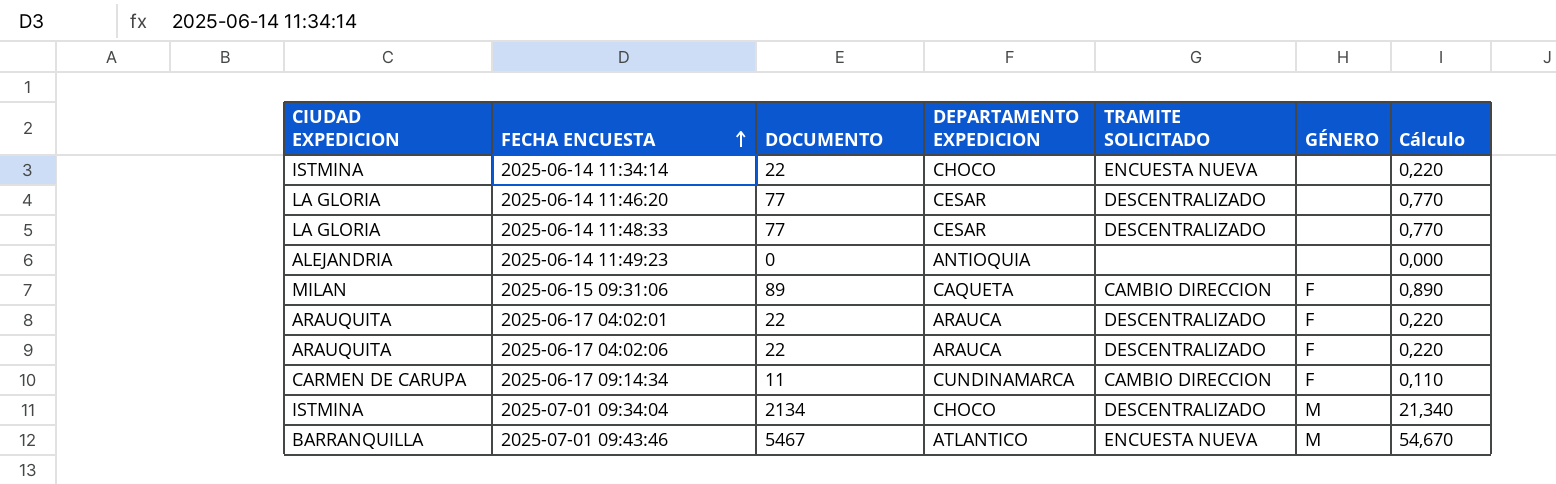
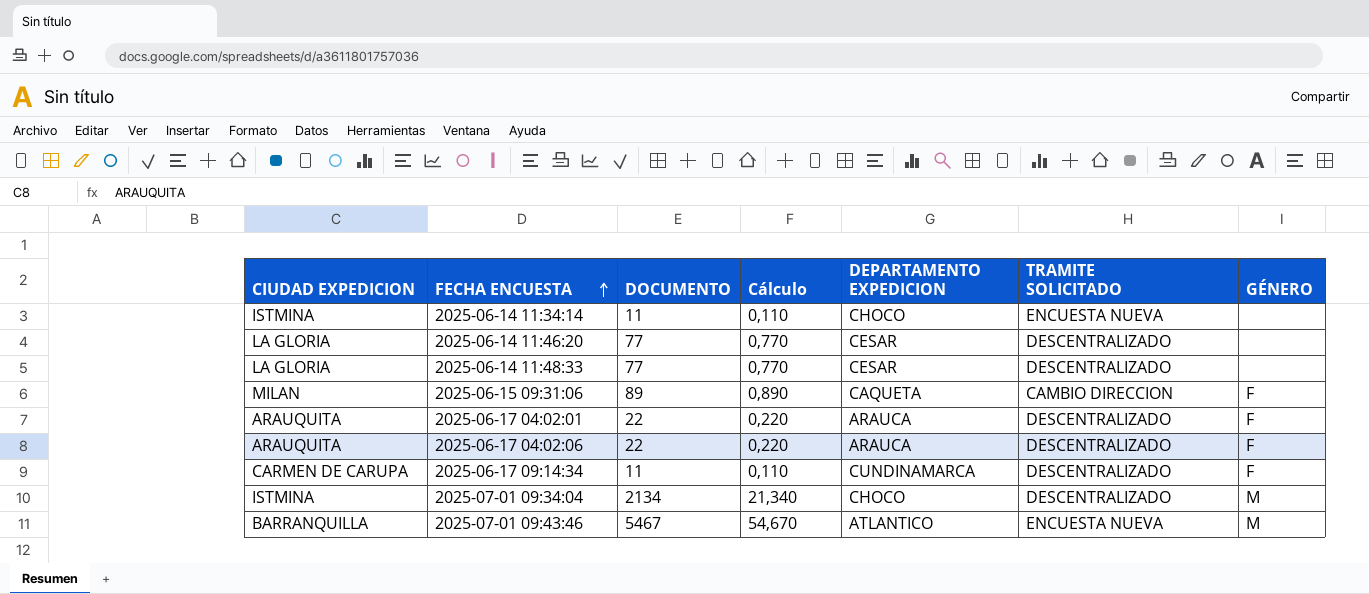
column Cálculo | position: 7 -> 4
row 2025-06-14 11:49:23: ALEJANDRIA | 0 | ANTIOQUIA | none | none | 0,000 -> none
2025-06-14 11:34:14 | DOCUMENTO: 22 -> 11
2025-06-14 11:34:14 | Cálculo: 0,220 -> 0,110
2025-06-17 09:14:34 | TRAMITE SOLICITADO: CAMBIO DIRECCION -> DESCENTRALIZADO

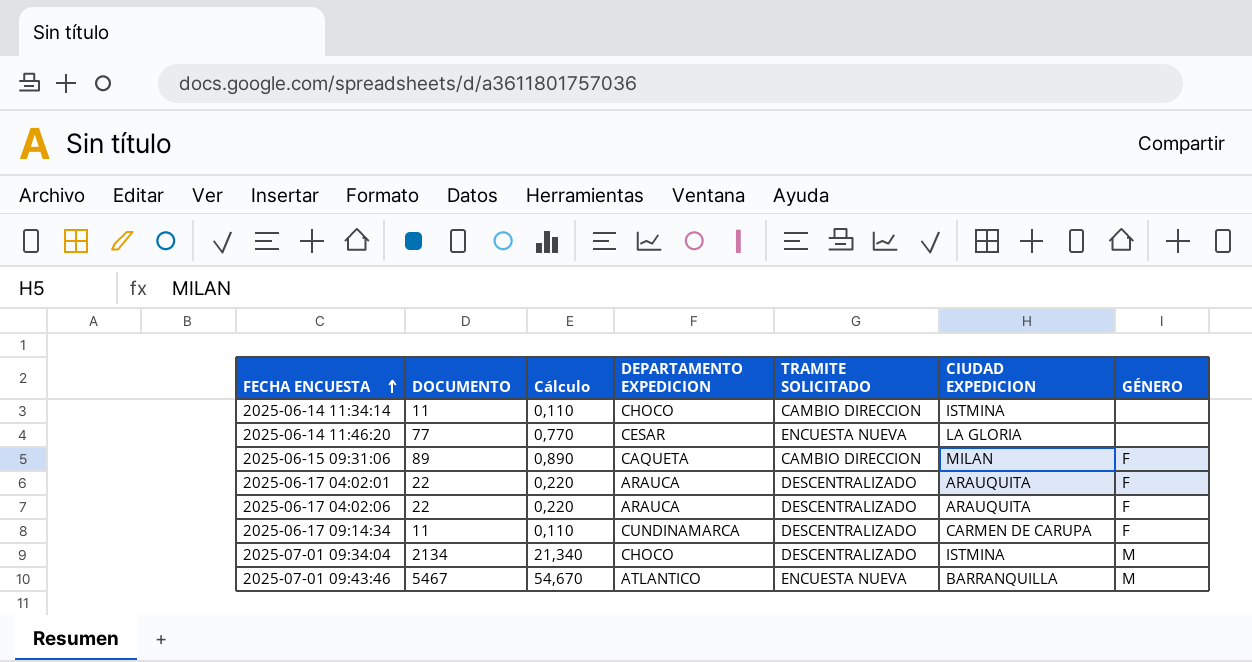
column CIUDAD EXPEDICION | position: 1 -> 6
row 2025-06-14 11:48:33: LA GLORIA | 77 | 0,770 | CESAR | DESCENTRALIZADO | none -> none
2025-06-14 11:34:14 | TRAMITE SOLICITADO: ENCUESTA NUEVA -> CAMBIO DIRECCION
2025-06-14 11:46:20 | TRAMITE SOLICITADO: DESCENTRALIZADO -> ENCUESTA NUEVA

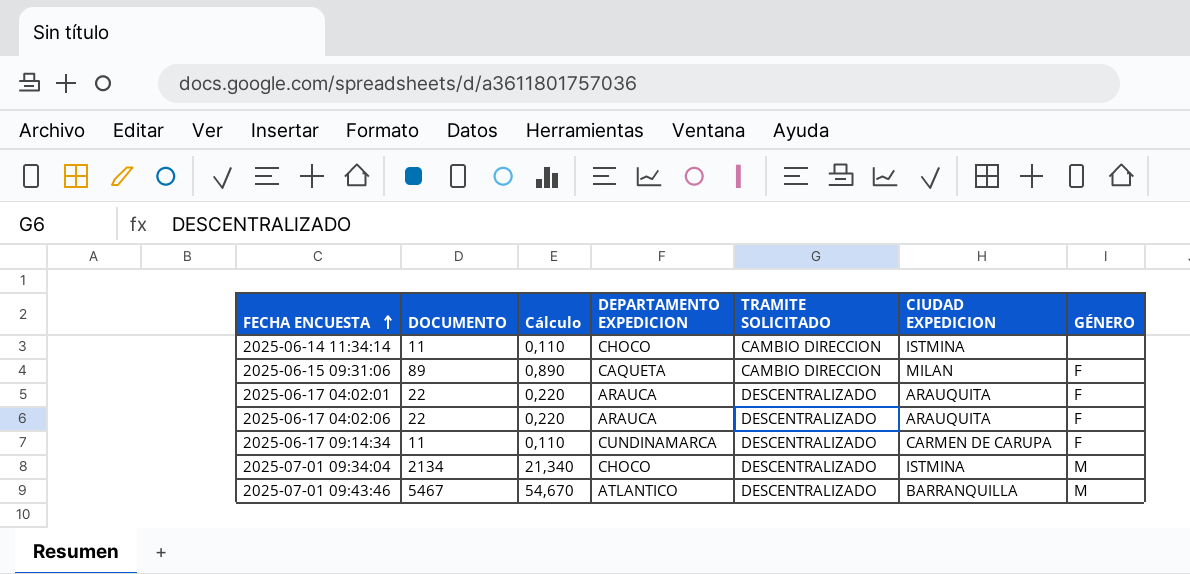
row 2025-06-14 11:46:20: 77 | 0,770 | CESAR | ENCUESTA NUEVA | LA GLORIA | none -> none
2025-07-01 09:43:46 | TRAMITE SOLICITADO: ENCUESTA NUEVA -> DESCENTRALIZADO

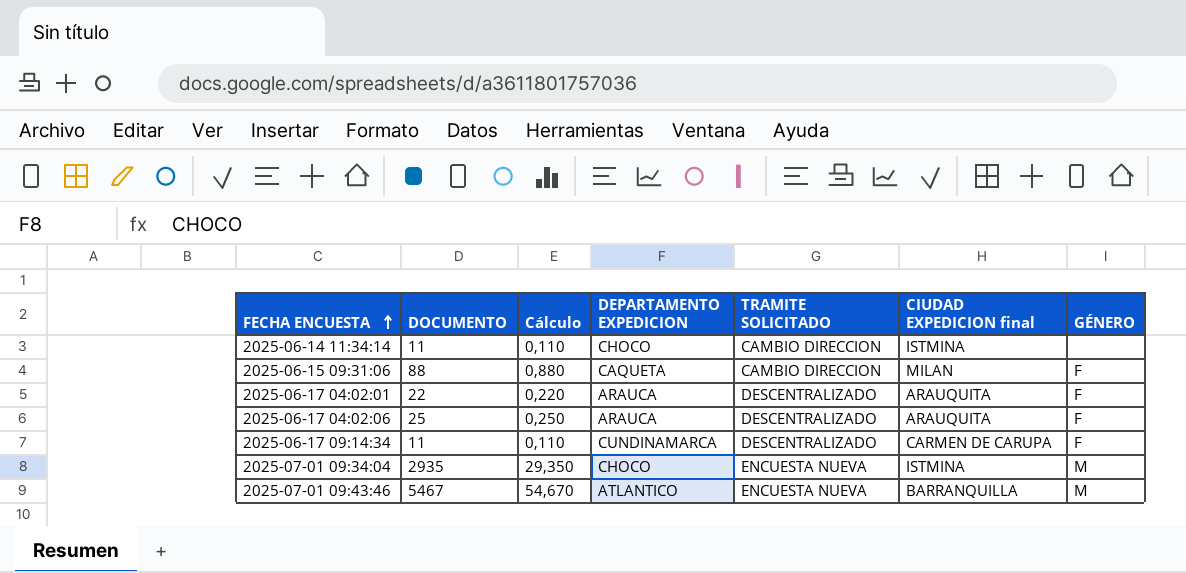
column name: CIUDAD EXPEDICION -> CIUDAD EXPEDICION final
2025-06-15 09:31:06 | DOCUMENTO: 89 -> 88
2025-06-15 09:31:06 | Cálculo: 0,890 -> 0,880
2025-06-17 04:02:06 | DOCUMENTO: 22 -> 25
2025-06-17 04:02:06 | Cálculo: 0,220 -> 0,250
2025-07-01 09:34:04 | DOCUMENTO: 2134 -> 2935
2025-07-01 09:34:04 | Cálculo: 21,340 -> 29,350
2025-07-01 09:34:04 | TRAMITE SOLICITADO: DESCENTRALIZADO -> ENCUESTA NUEVA
2025-07-01 09:43:46 | TRAMITE SOLICITADO: DESCENTRALIZADO -> ENCUESTA NUEVA

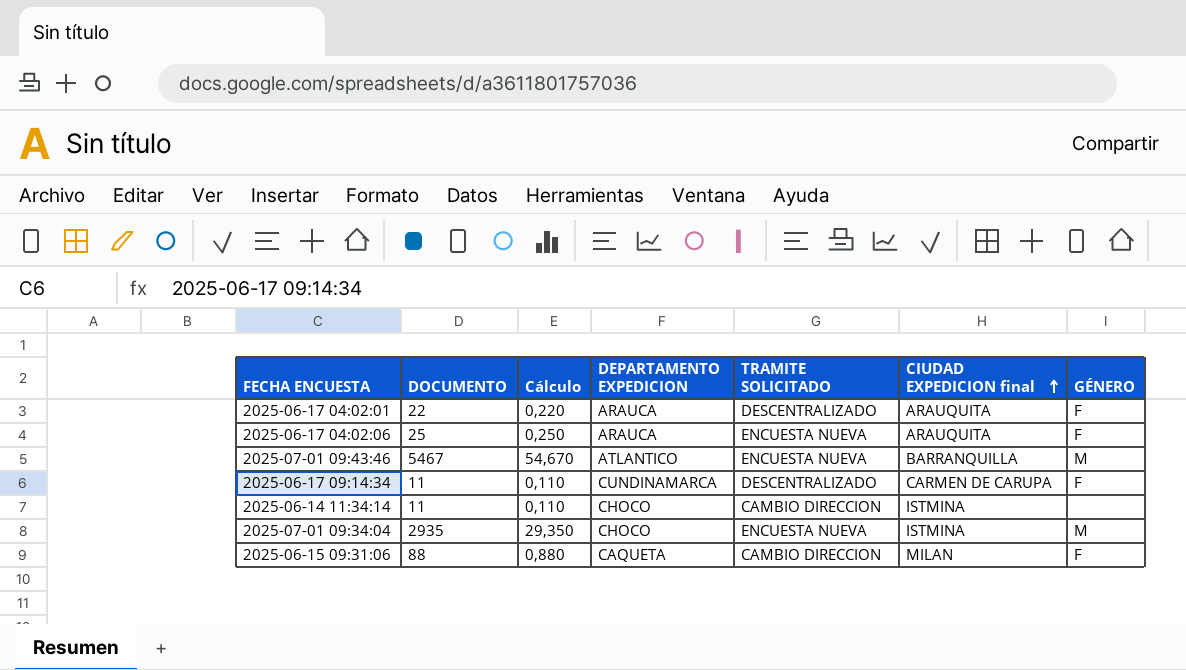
row order: FECHA ENCUESTA ascending -> CIUDAD EXPEDICION final ascending
2025-06-17 04:02:06 | TRAMITE SOLICITADO: DESCENTRALIZADO -> ENCUESTA NUEVA

